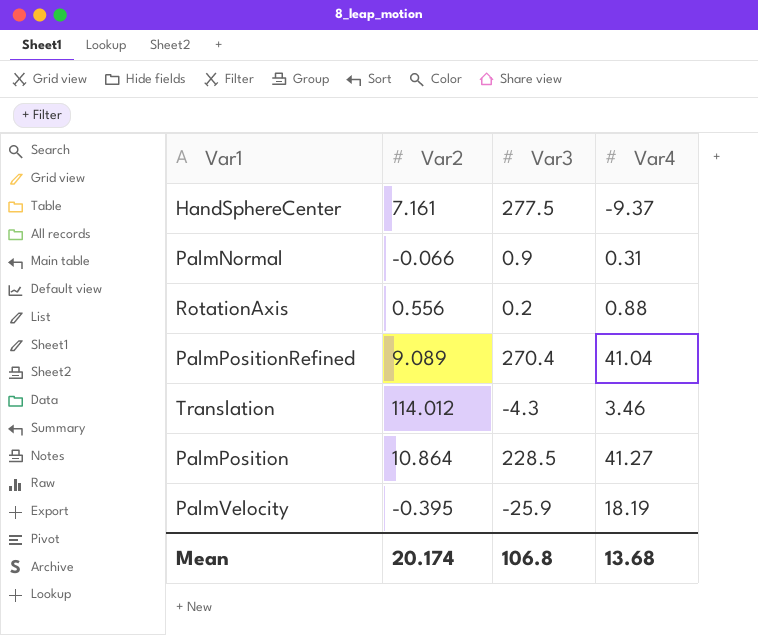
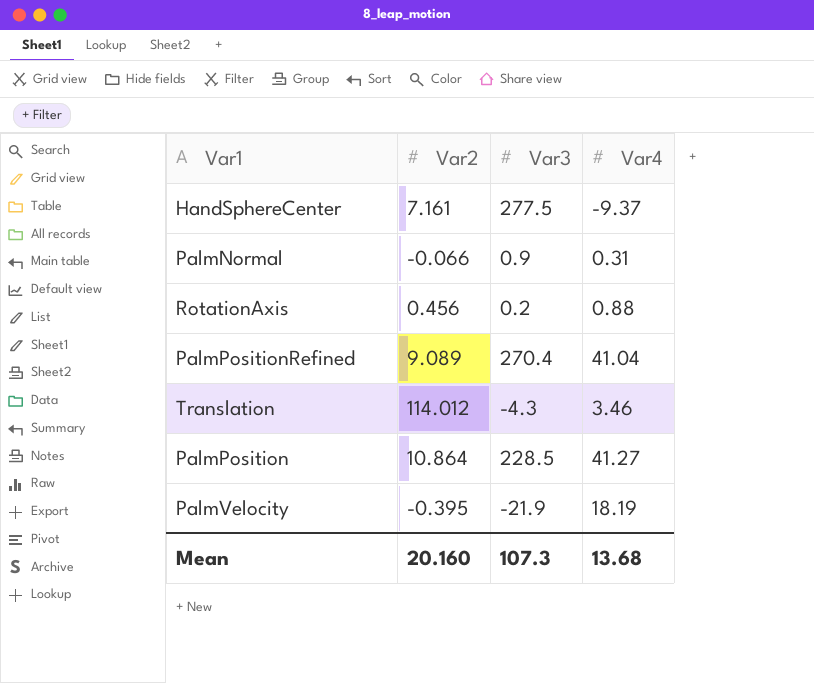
RotationAxis | Var2: 0.556 -> 0.456
PalmVelocity | Var3: -25.9 -> -21.9
Mean | Var2: 20.174 -> 20.160
Mean | Var3: 106.8 -> 107.3

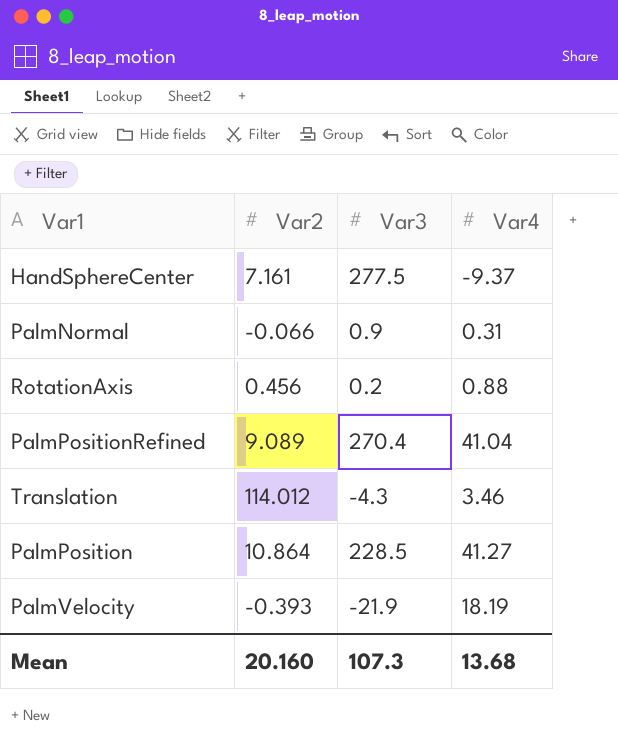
PalmVelocity | Var2: -0.395 -> -0.393

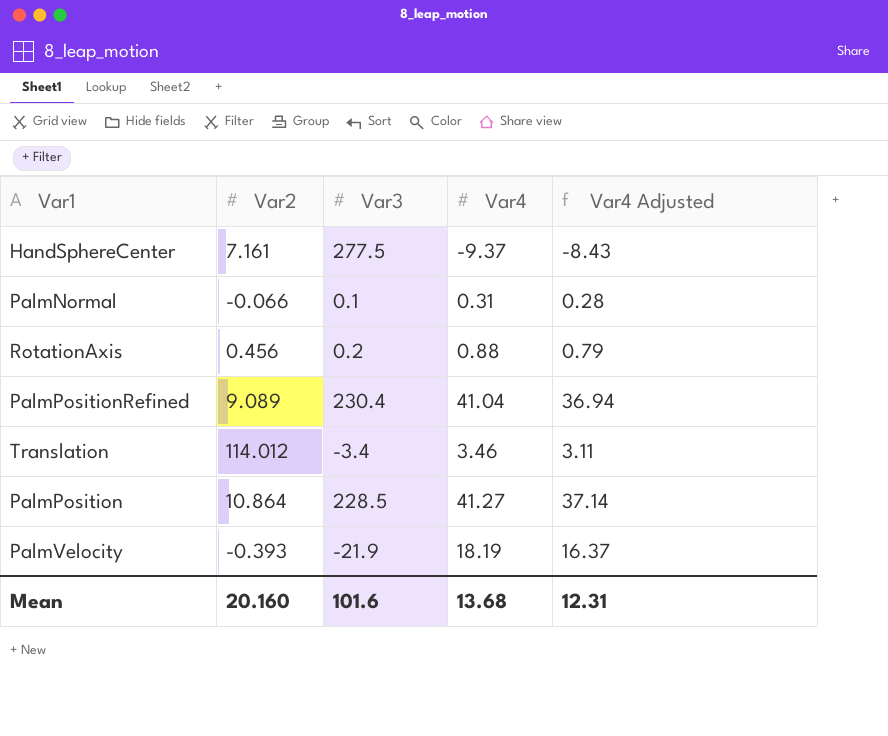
column Var4 Adjusted | formula: none -> [Var4] * 0.9
PalmNormal | Var3: 0.9 -> 0.1
PalmPositionRefined | Var3: 270.4 -> 230.4
Translation | Var3: -4.3 -> -3.4
Mean | Var3: 107.3 -> 101.6

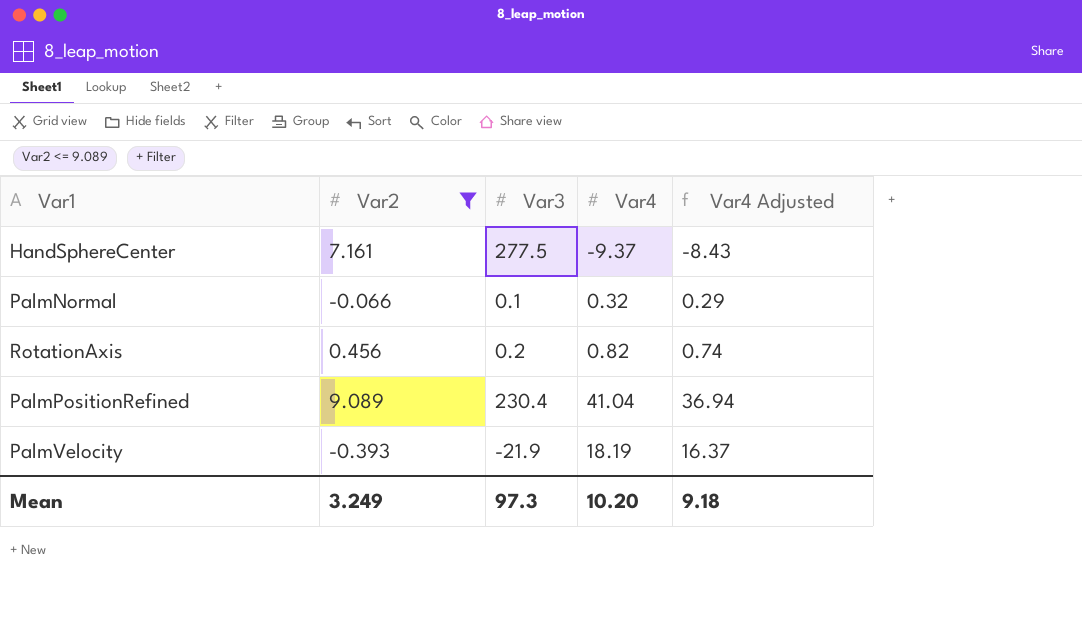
filter: none -> Var2 <= 9.089
PalmNormal | Var4: 0.31 -> 0.32
PalmNormal | Var4 Adjusted: 0.28 -> 0.29
RotationAxis | Var4: 0.88 -> 0.82
RotationAxis | Var4 Adjusted: 0.79 -> 0.74
Mean | Var2: 20.160 -> 3.249
Mean | Var3: 101.6 -> 97.3
Mean | Var4: 13.68 -> 10.20
Mean | Var4 Adjusted: 12.31 -> 9.18

